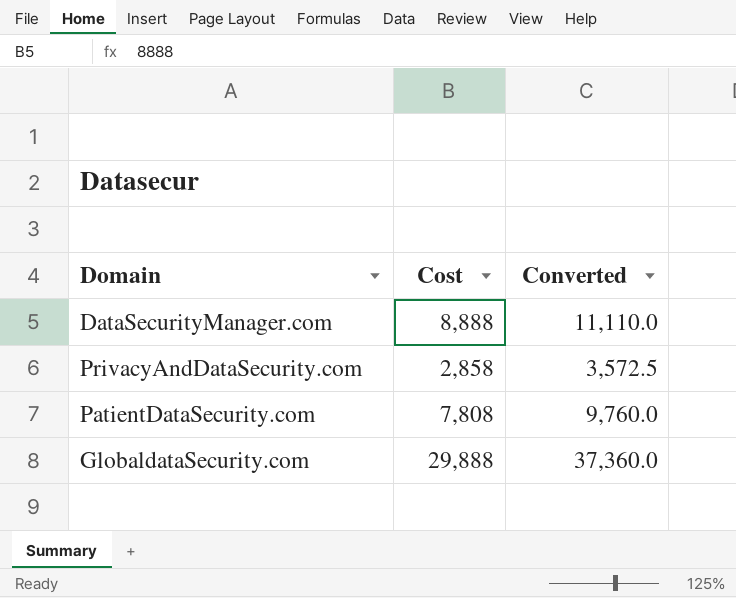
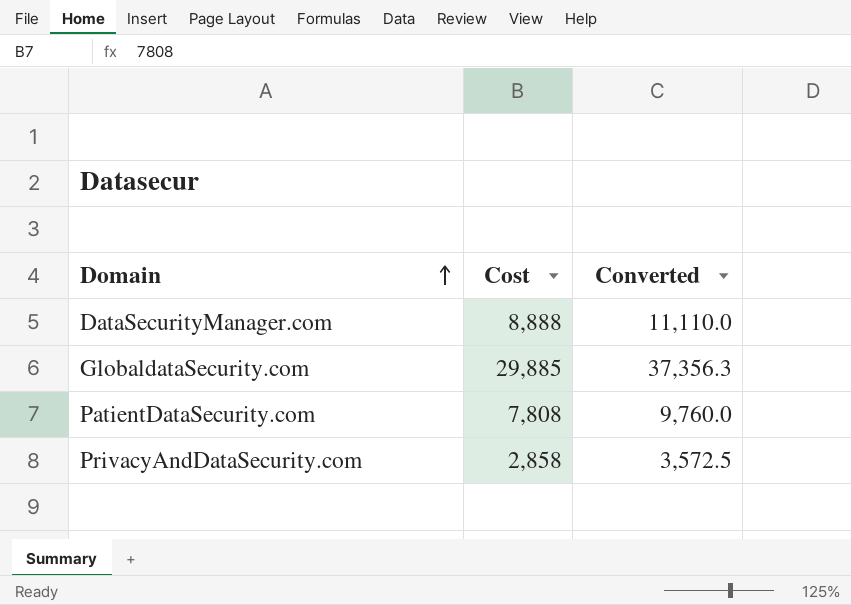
row order: none -> Domain ascending
GlobaldataSecurity.com | Cost: 29,888 -> 29,885
GlobaldataSecurity.com | Converted: 37,360.0 -> 37,356.3

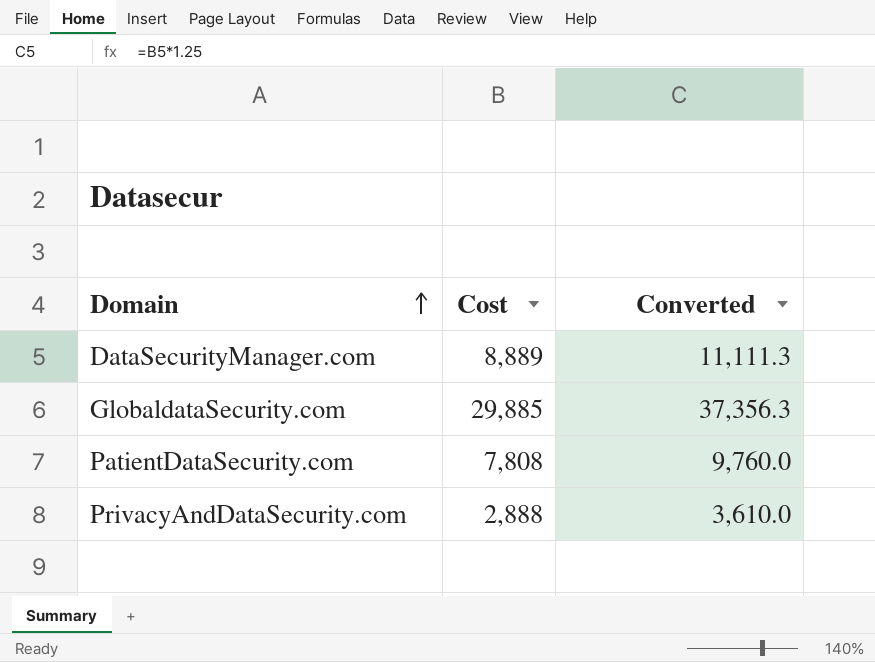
DataSecurityManager.com | Cost: 8,888 -> 8,889
DataSecurityManager.com | Converted: 11,110.0 -> 11,111.3
PrivacyAndDataSecurity.com | Cost: 2,858 -> 2,888
PrivacyAndDataSecurity.com | Converted: 3,572.5 -> 3,610.0

